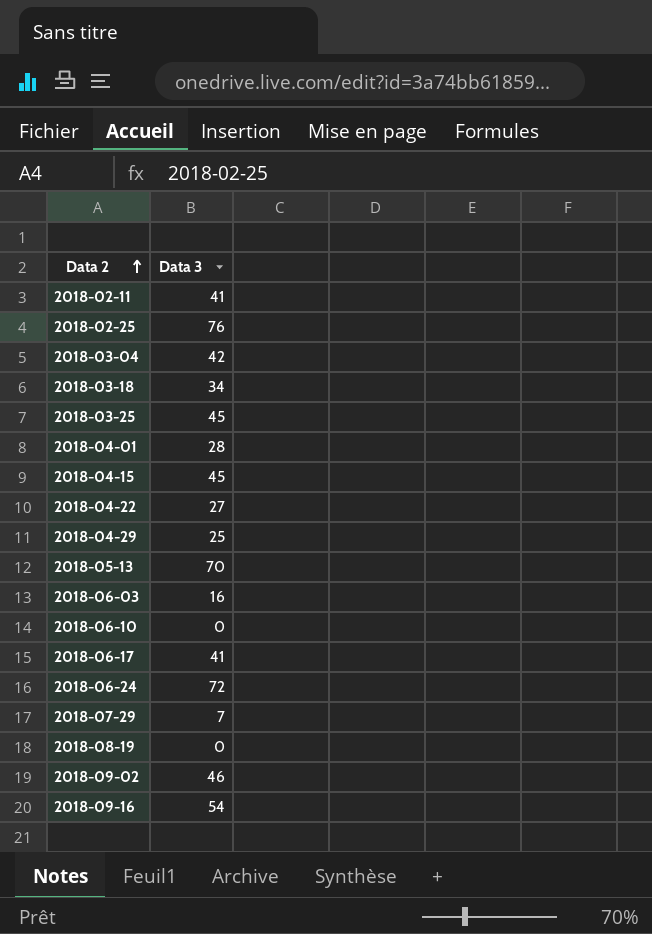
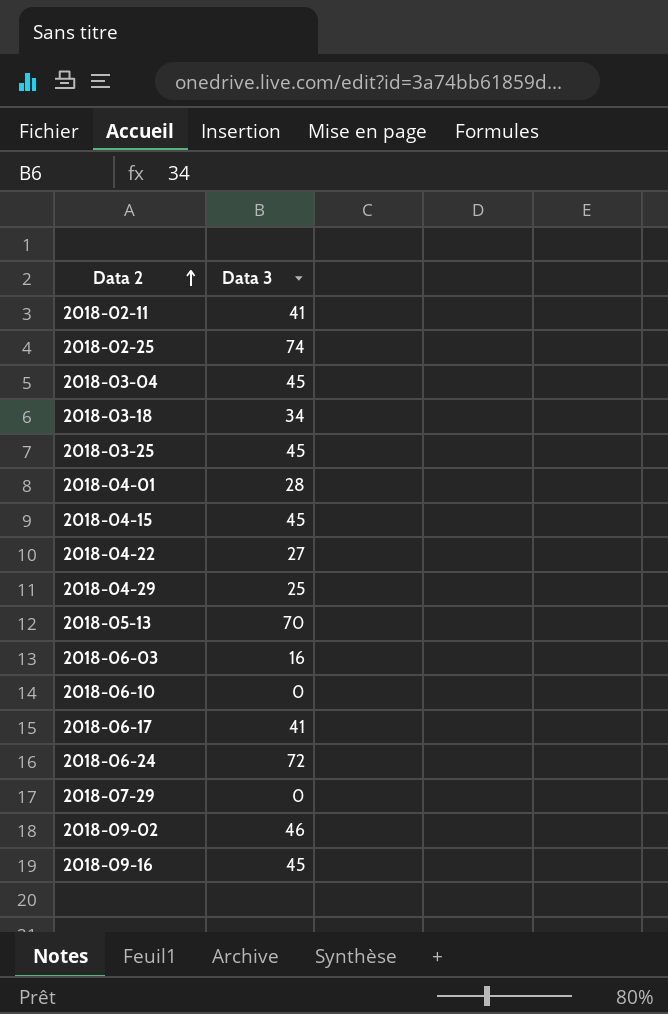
row 2018-08-19: 0 -> none
2018-02-25 | Data 3: 76 -> 74
2018-03-04 | Data 3: 42 -> 45
2018-07-29 | Data 3: 7 -> 0
2018-09-16 | Data 3: 54 -> 45

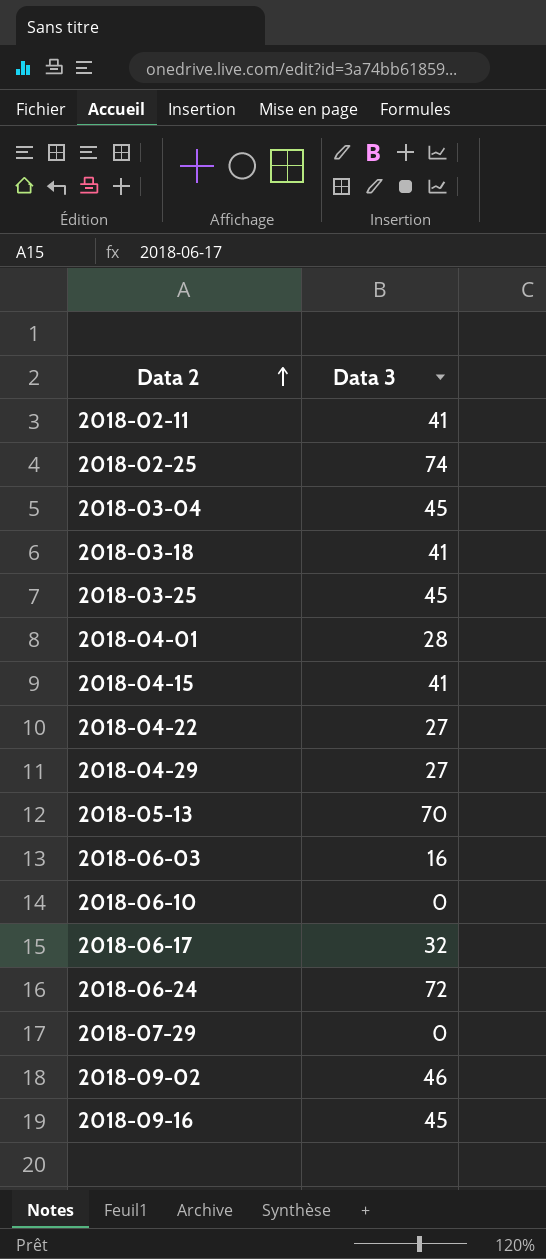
2018-03-18 | Data 3: 34 -> 41
2018-04-15 | Data 3: 45 -> 41
2018-04-29 | Data 3: 25 -> 27
2018-06-17 | Data 3: 41 -> 32

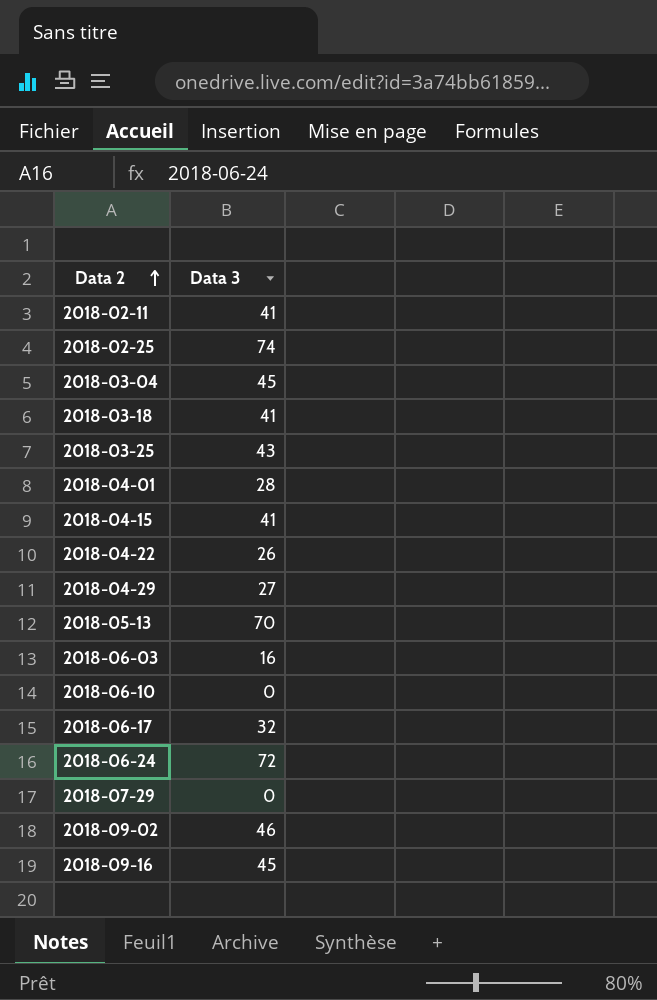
2018-03-25 | Data 3: 45 -> 43
2018-04-22 | Data 3: 27 -> 26

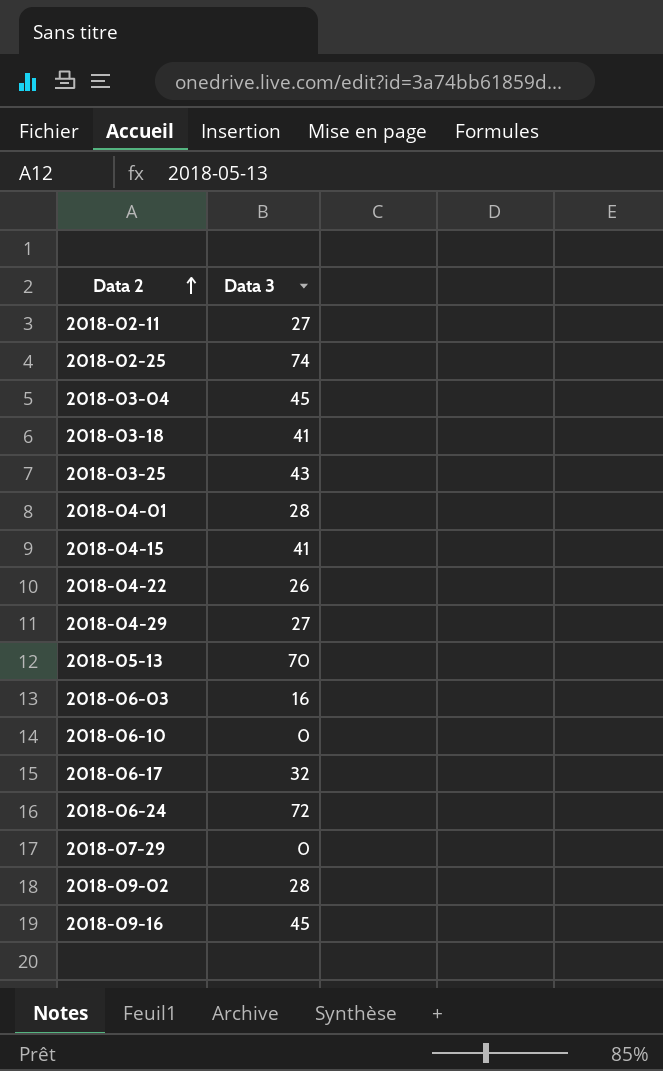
2018-02-11 | Data 3: 41 -> 27
2018-09-02 | Data 3: 46 -> 28

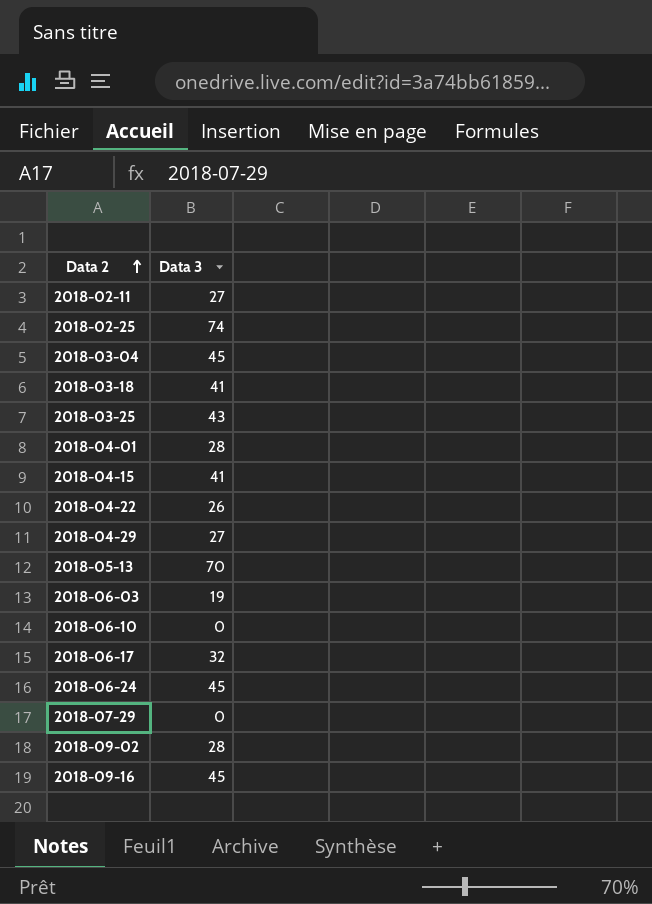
2018-06-03 | Data 3: 16 -> 19
2018-06-24 | Data 3: 72 -> 45

